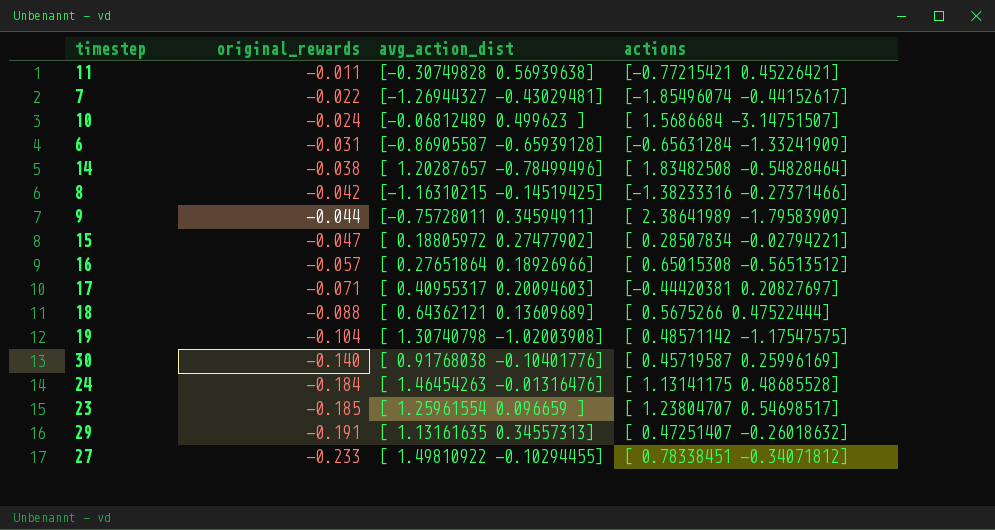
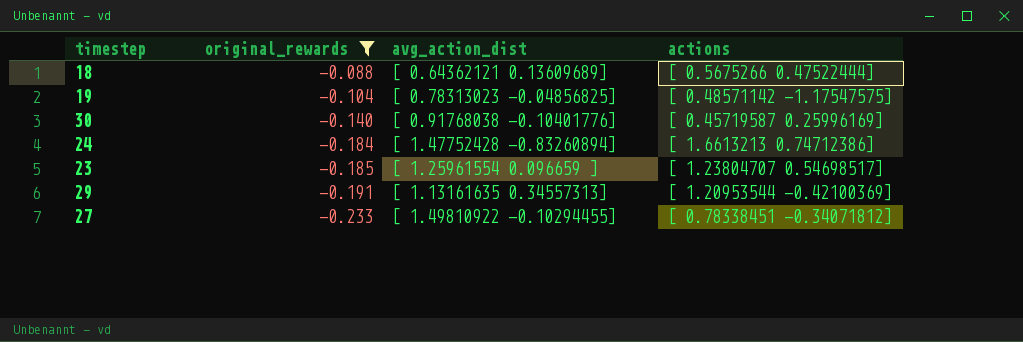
filter: none -> original_rewards <= -0.088
19 | avg_action_dist: [ 1.30740798 -1.02003908] -> [ 0.78313023 -0.04856825]
24 | avg_action_dist: [ 1.46454263 -0.01316476] -> [ 1.47752428 -0.83260894]
24 | actions: [ 1.13141175 0.48685528] -> [ 1.6613213 0.74712386]
29 | actions: [ 0.47251407 -0.26018632] -> [ 1.20953544 -0.42100369]

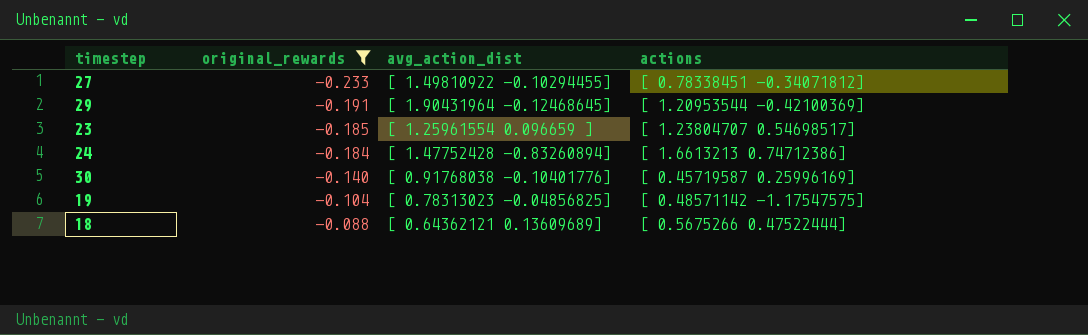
row order: original_rewards descending -> original_rewards ascending
29 | avg_action_dist: [ 1.13161635 0.34557313] -> [ 1.90431964 -0.12468645]

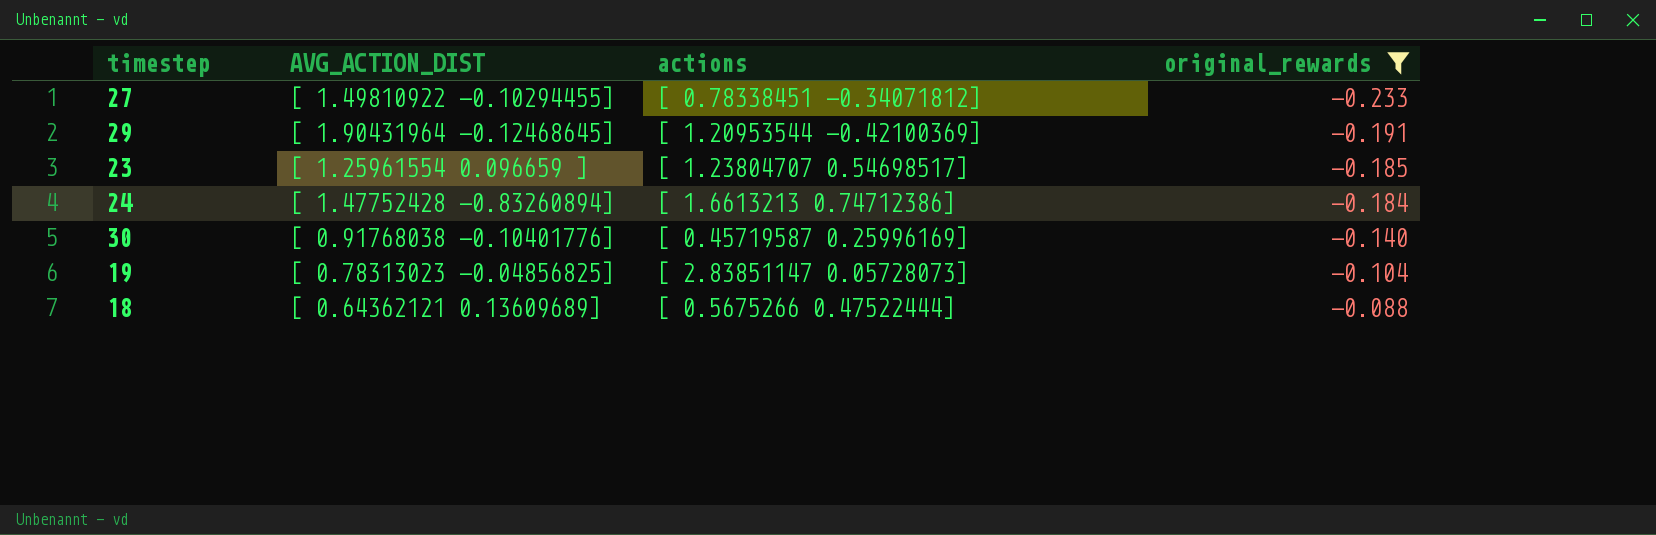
column name: avg_action_dist -> AVG_ACTION_DIST
column original_rewards | position: 2 -> 4
19 | actions: [ 0.48571142 -1.17547575] -> [ 2.83851147 0.05728073]

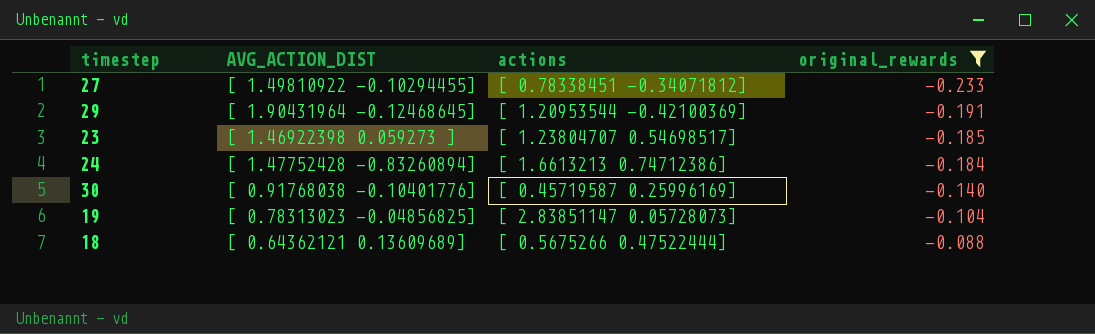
23 | AVG_ACTION_DIST: [ 1.25961554 0.096659 ] -> [ 1.46922398 0.059273 ]

